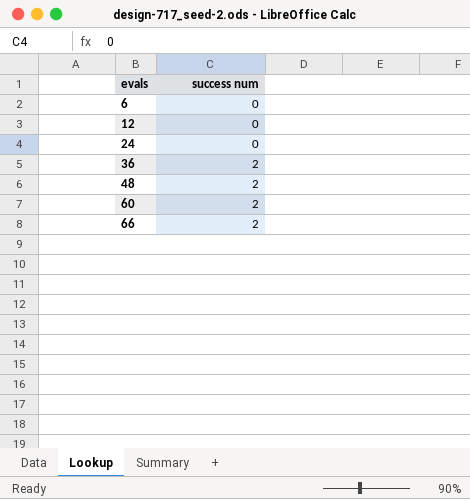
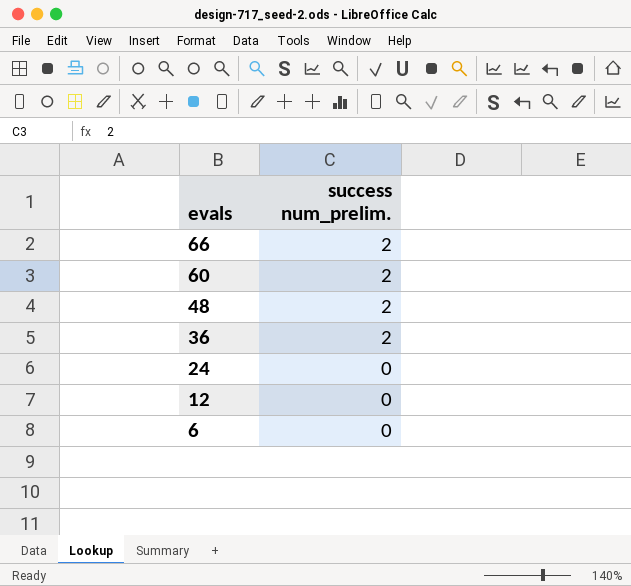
row order: evals ascending -> evals descending
column name: success num -> success num_prelim.

